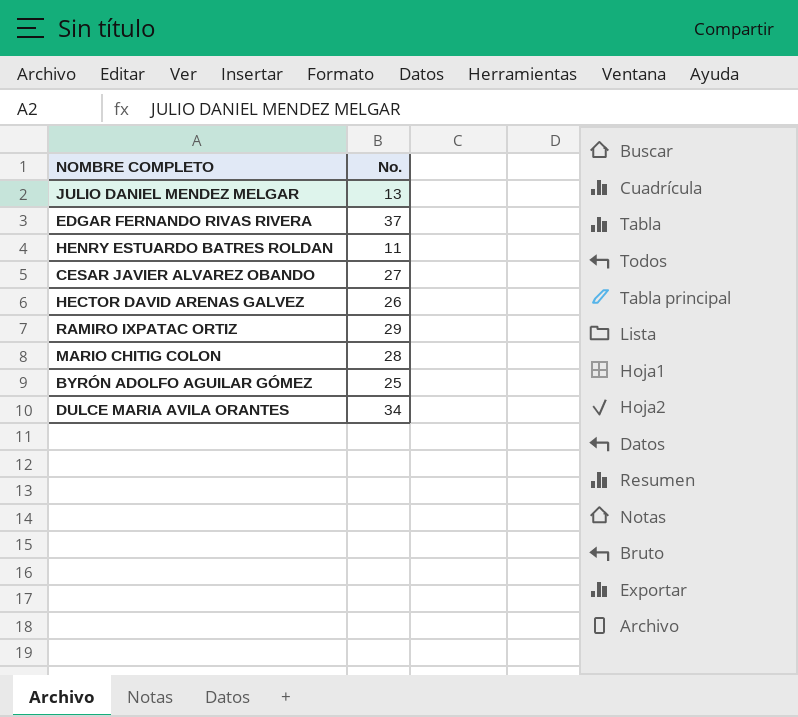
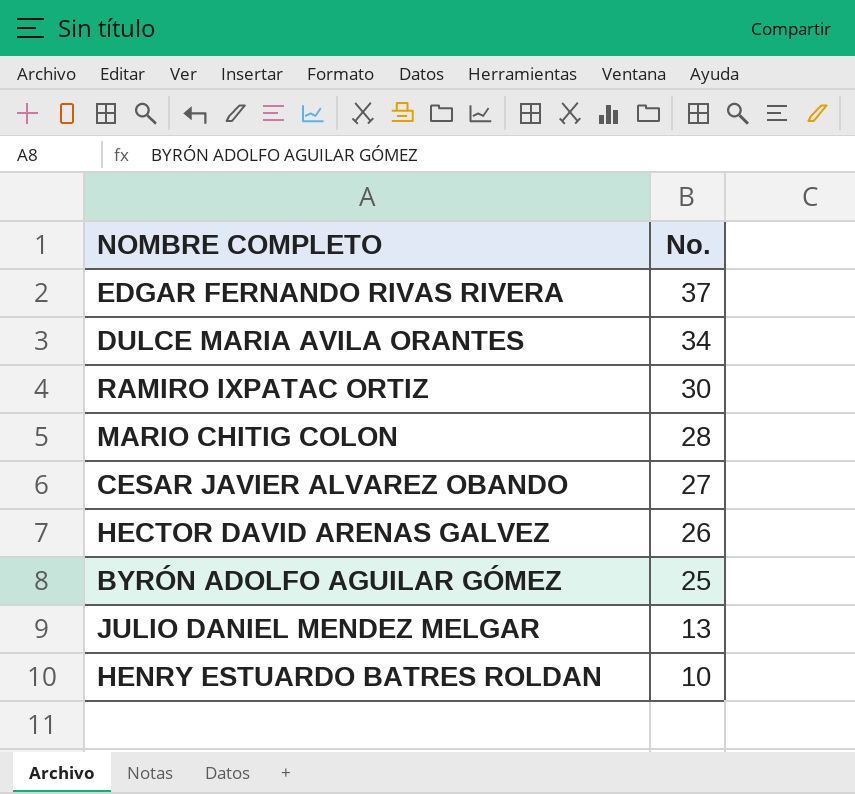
row order: none -> No. descending
RAMIRO IXPATAC ORTIZ | No.: 29 -> 30
HENRY ESTUARDO BATRES ROLDAN | No.: 11 -> 10

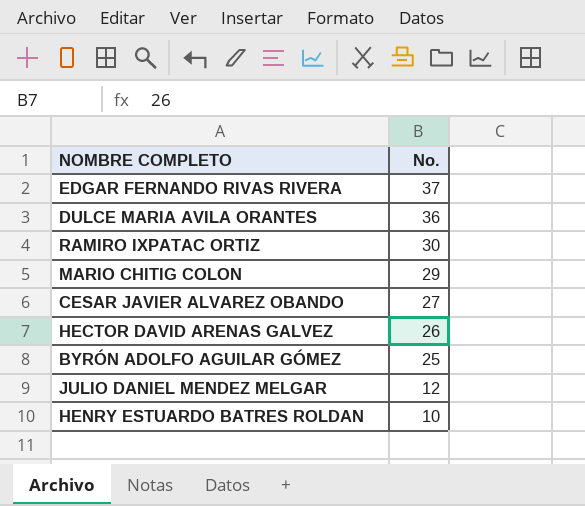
DULCE MARIA AVILA ORANTES | No.: 34 -> 36
MARIO CHITIG COLON | No.: 28 -> 29
JULIO DANIEL MENDEZ MELGAR | No.: 13 -> 12

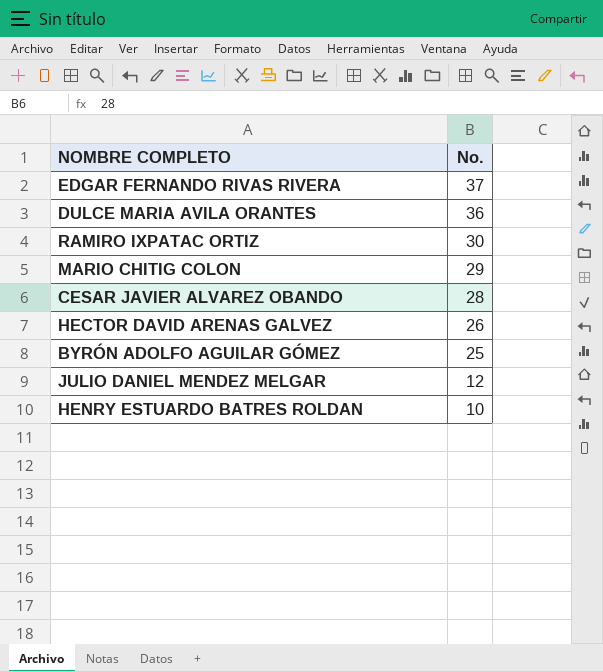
CESAR JAVIER ALVAREZ OBANDO | No.: 27 -> 28

